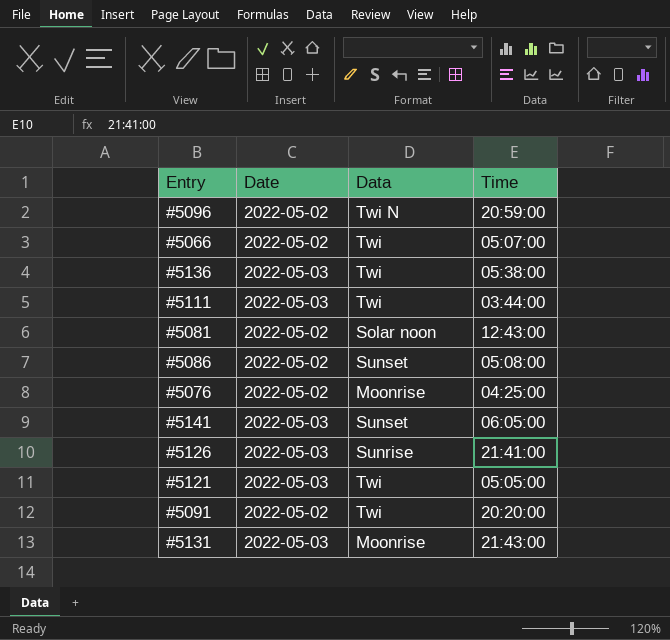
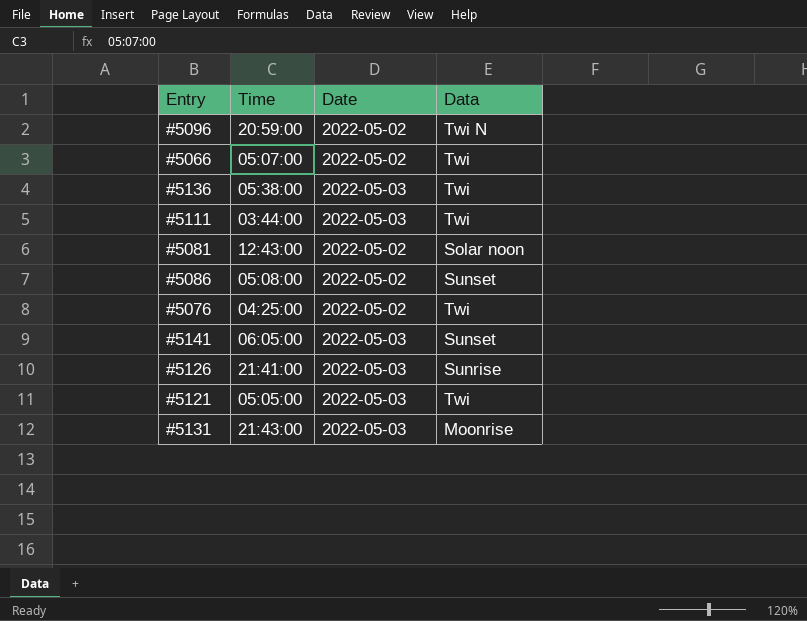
column Time | position: 4 -> 2
row #5091: 2022-05-02 | Twi | 20:20:00 -> none
#5076 | Data: Moonrise -> Twi

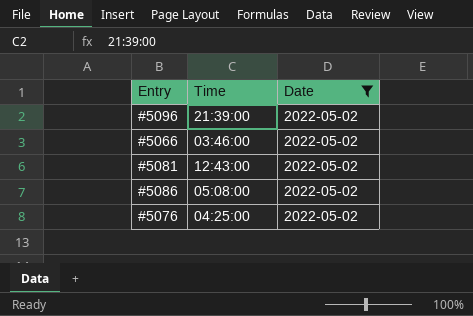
filter: none -> Date = 2022-05-02
column Data | position: 4 -> none
#5096 | Time: 20:59:00 -> 21:39:00
#5066 | Time: 05:07:00 -> 03:46:00

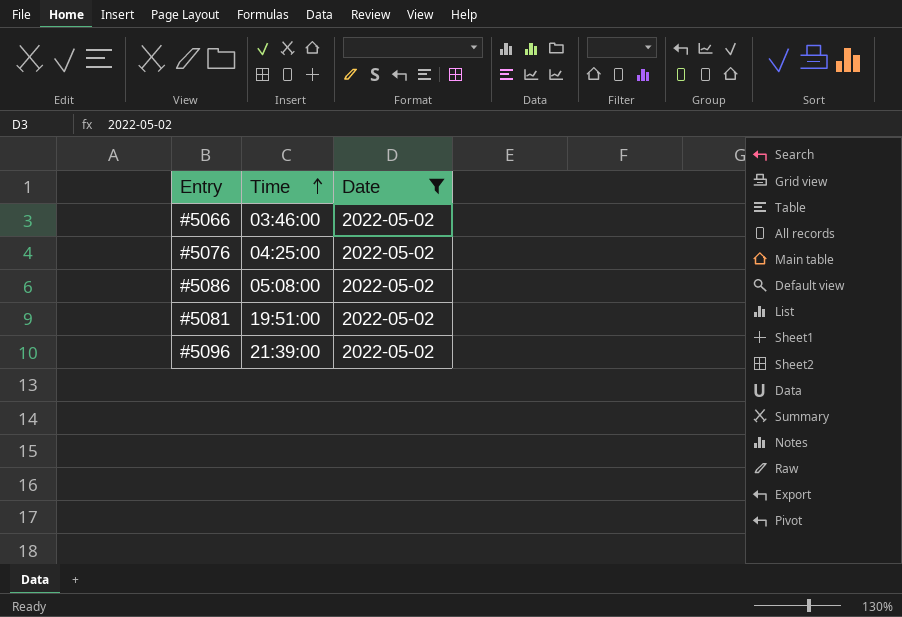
row order: none -> Time ascending
#5081 | Time: 12:43:00 -> 19:51:00

